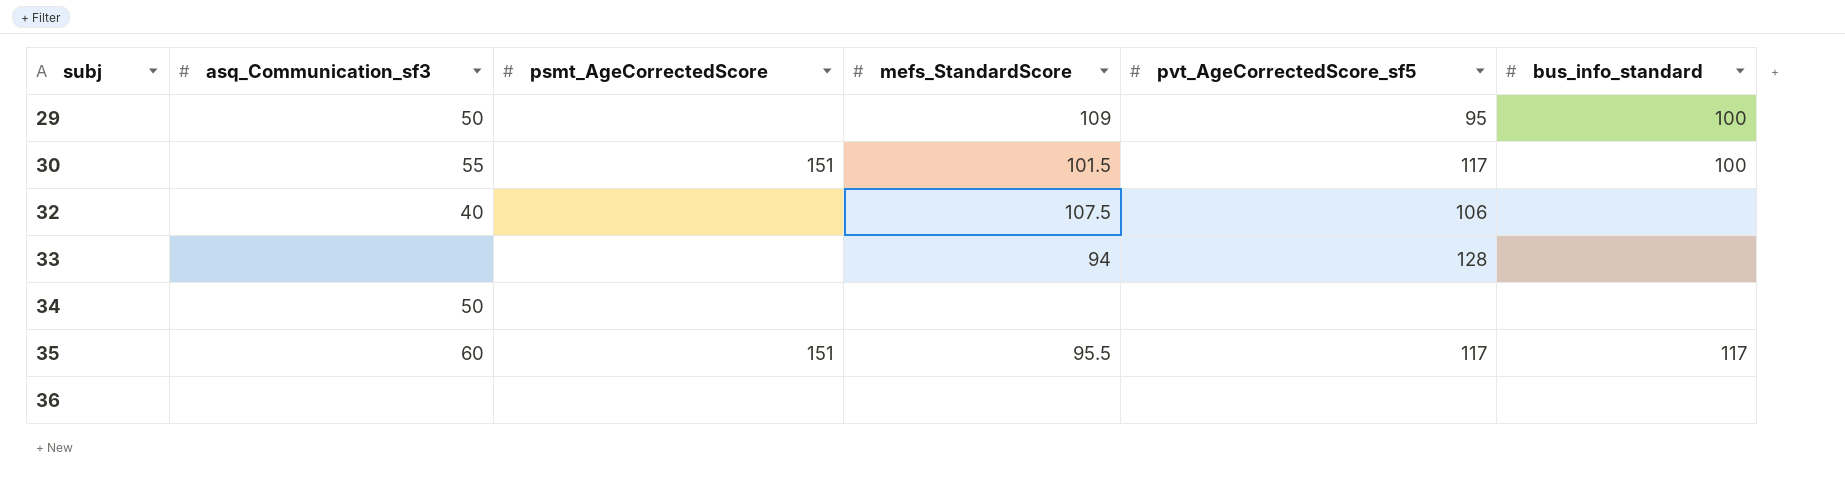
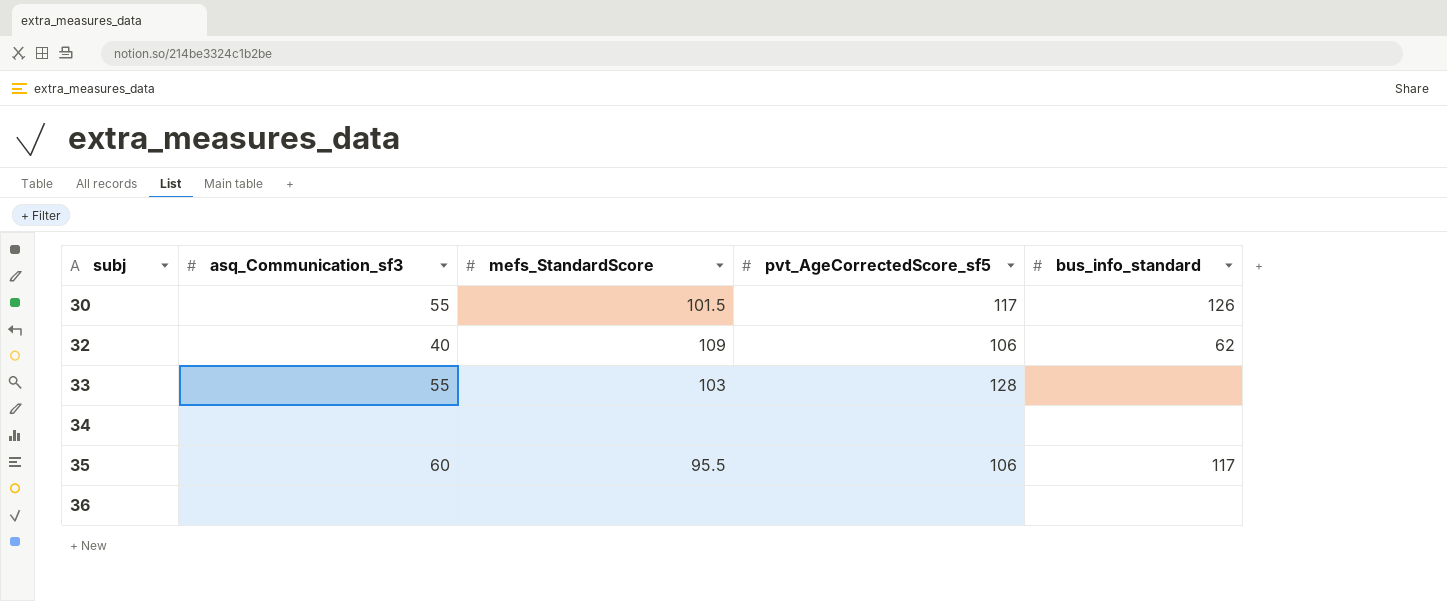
column psmt_AgeCorrectedScore | position: 3 -> none
row 29: 50 | none | 109 | 95 | 100 -> none
30 | bus_info_standard: 100 -> 126
32 | mefs_StandardScore: 107.5 -> 109
32 | bus_info_standard: none -> 62
33 | asq_Communication_sf3: none -> 55
33 | mefs_StandardScore: 94 -> 103
34 | asq_Communication_sf3: 50 -> none
35 | pvt_AgeCorrectedScore_sf5: 117 -> 106

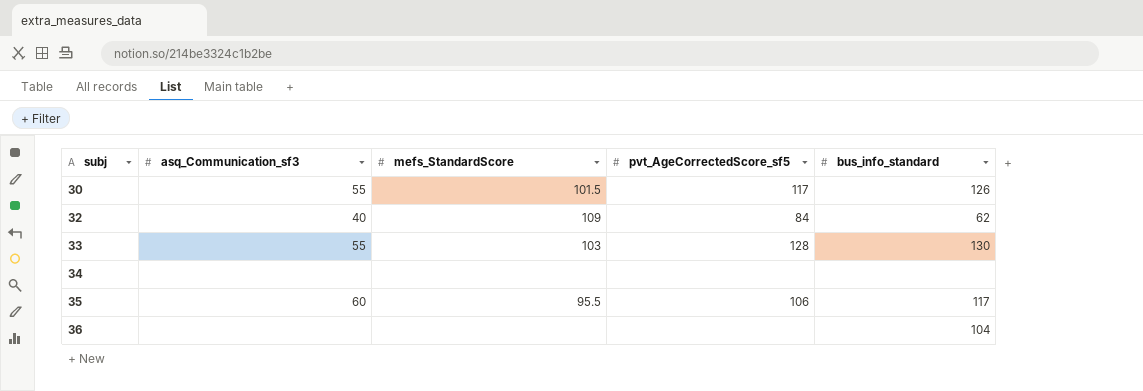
32 | pvt_AgeCorrectedScore_sf5: 106 -> 84
33 | bus_info_standard: none -> 130
36 | bus_info_standard: none -> 104

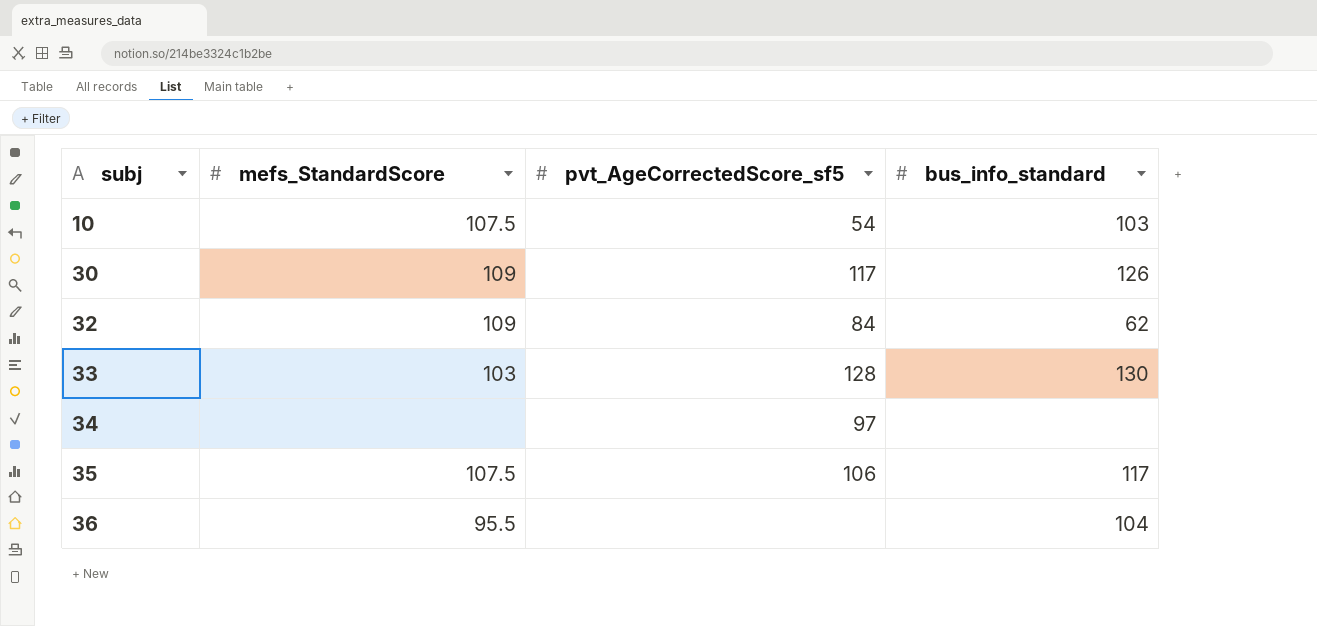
column asq_Communication_sf3 | position: 2 -> none
row 10: none -> 107.5 | 54 | 103
30 | mefs_StandardScore: 101.5 -> 109
34 | pvt_AgeCorrectedScore_sf5: none -> 97
35 | mefs_StandardScore: 95.5 -> 107.5
36 | mefs_StandardScore: none -> 95.5

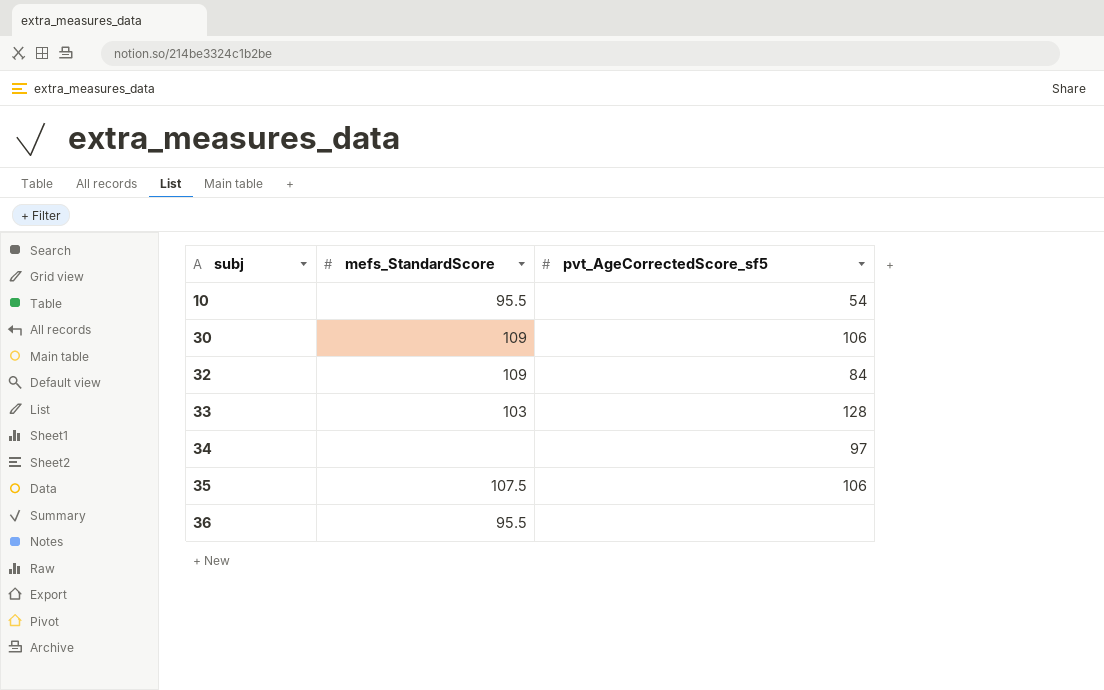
column bus_info_standard | position: 4 -> none
10 | mefs_StandardScore: 107.5 -> 95.5
30 | pvt_AgeCorrectedScore_sf5: 117 -> 106

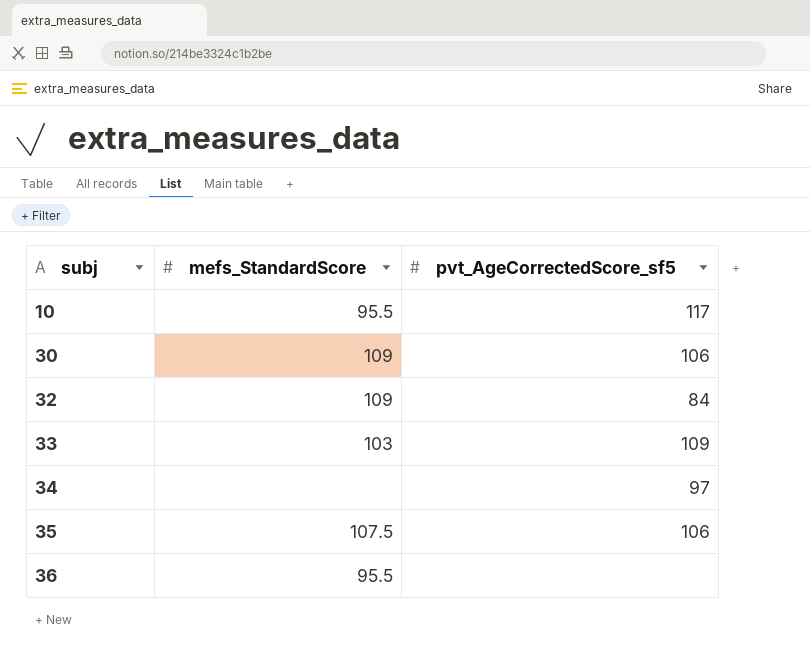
10 | pvt_AgeCorrectedScore_sf5: 54 -> 117
33 | pvt_AgeCorrectedScore_sf5: 128 -> 109

